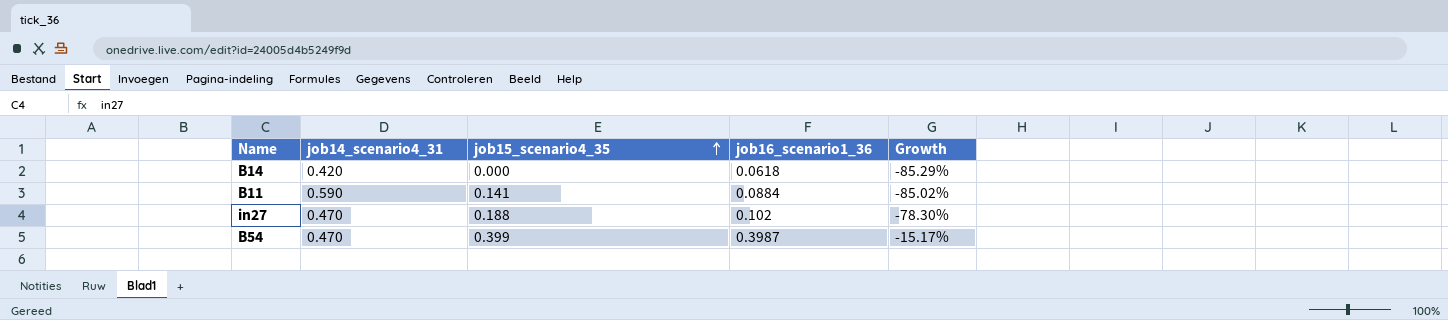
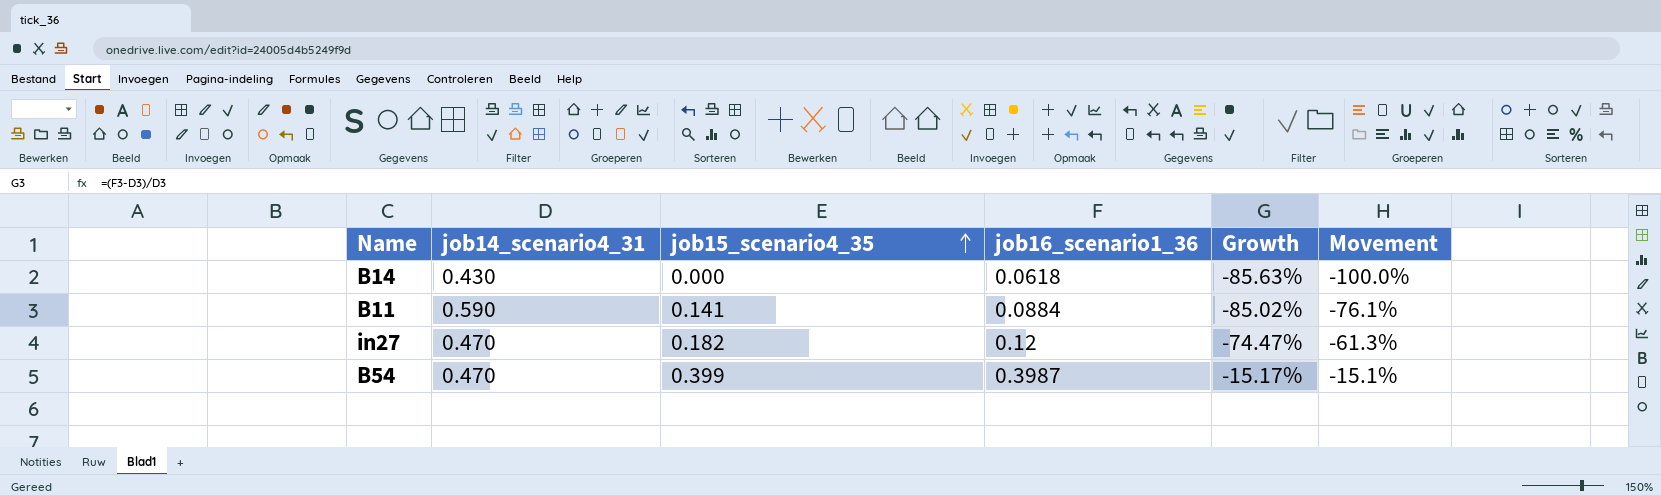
column Movement | formula: none -> ([job15_scenario4_35] - [job14_scenario4_31]) / [job14_scenario4_31]
B14 | job14_scenario4_31: 0.420 -> 0.430
B14 | Growth: -85.29% -> -85.63%
in27 | job15_scenario4_35: 0.188 -> 0.182
in27 | job16_scenario1_36: 0.102 -> 0.12
in27 | Growth: -78.30% -> -74.47%

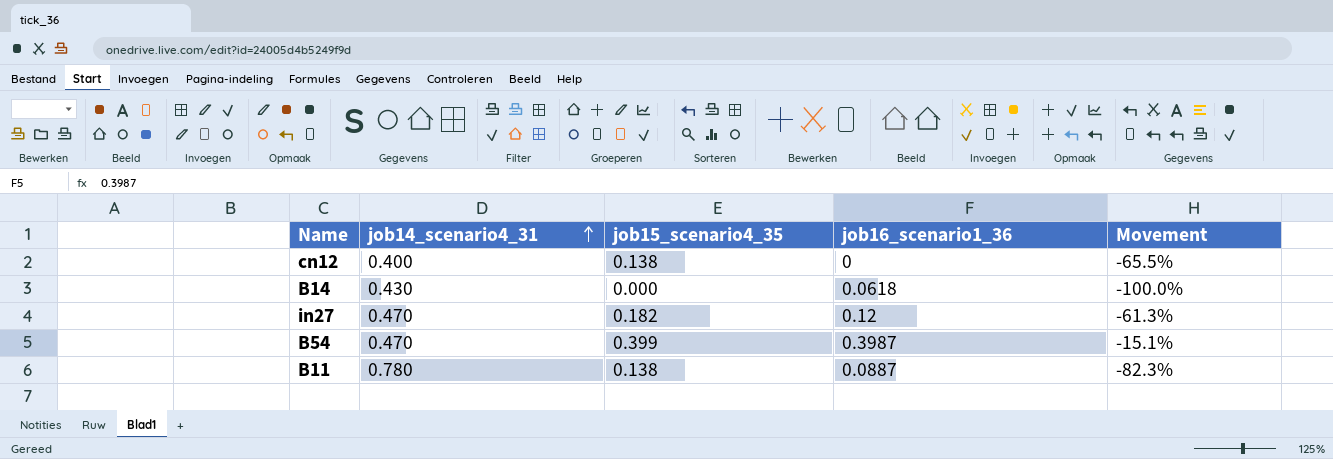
row order: job15_scenario4_35 ascending -> job14_scenario4_31 ascending
column Growth | formula: ([job16_scenario1_36] - [job14_scenario4_31]) / [job14_scenario4_31] -> none
row cn12: none -> 0.400 | 0.138 | 0 | -65.5%
B11 | job14_scenario4_31: 0.590 -> 0.780
B11 | job15_scenario4_35: 0.141 -> 0.138
B11 | job16_scenario1_36: 0.0884 -> 0.0887
B11 | Movement: -76.1% -> -82.3%

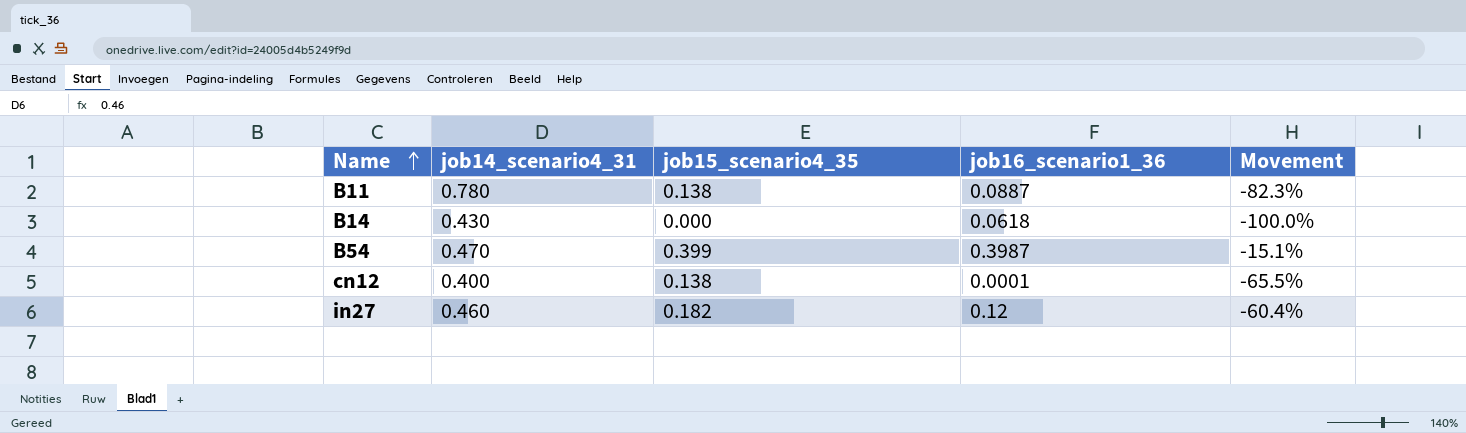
row order: job14_scenario4_31 ascending -> Name ascending
cn12 | job16_scenario1_36: 0 -> 0.0001
in27 | job14_scenario4_31: 0.470 -> 0.460
in27 | Movement: -61.3% -> -60.4%

